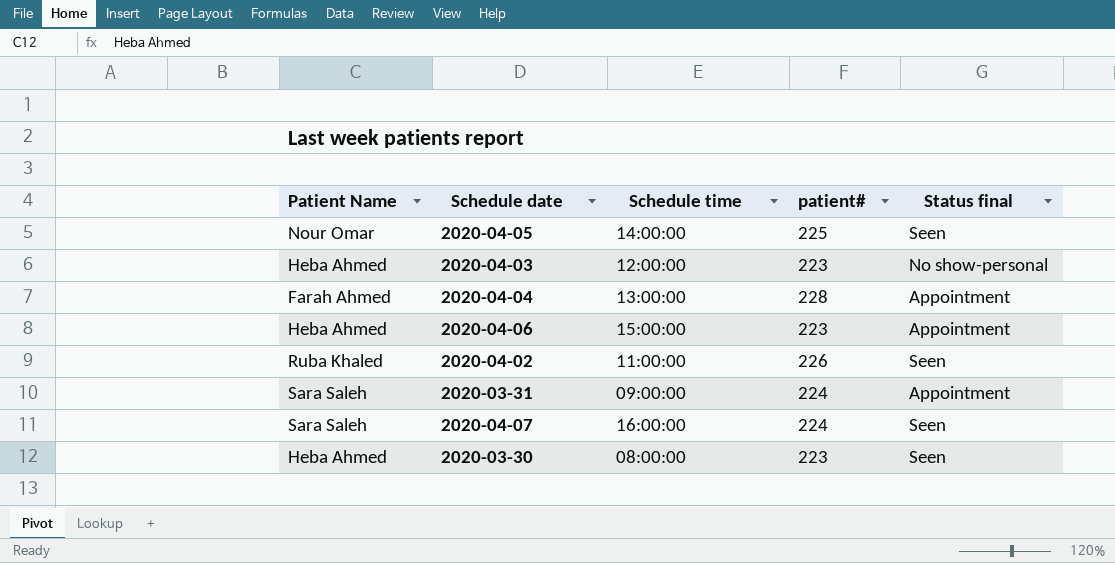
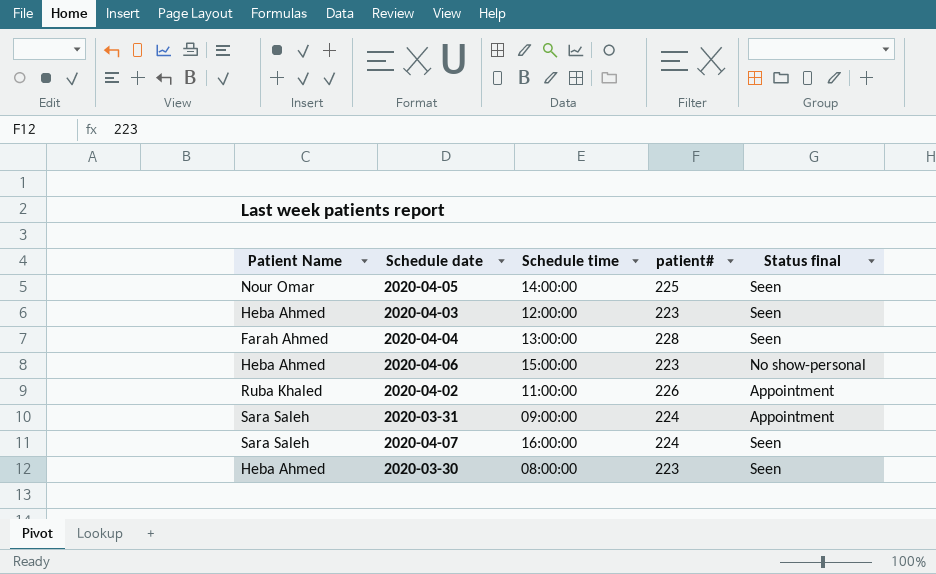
2020-04-03 | Status final: No show-personal -> Seen
2020-04-04 | Status final: Appointment -> Seen
2020-04-06 | Status final: Appointment -> No show-personal
2020-04-02 | Status final: Seen -> Appointment

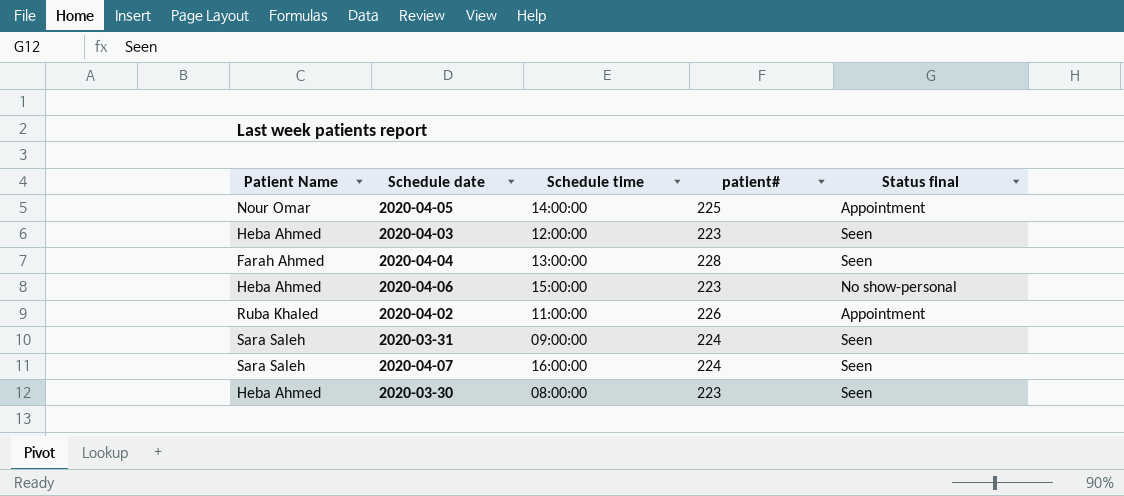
2020-04-05 | Status final: Seen -> Appointment
2020-03-31 | Status final: Appointment -> Seen

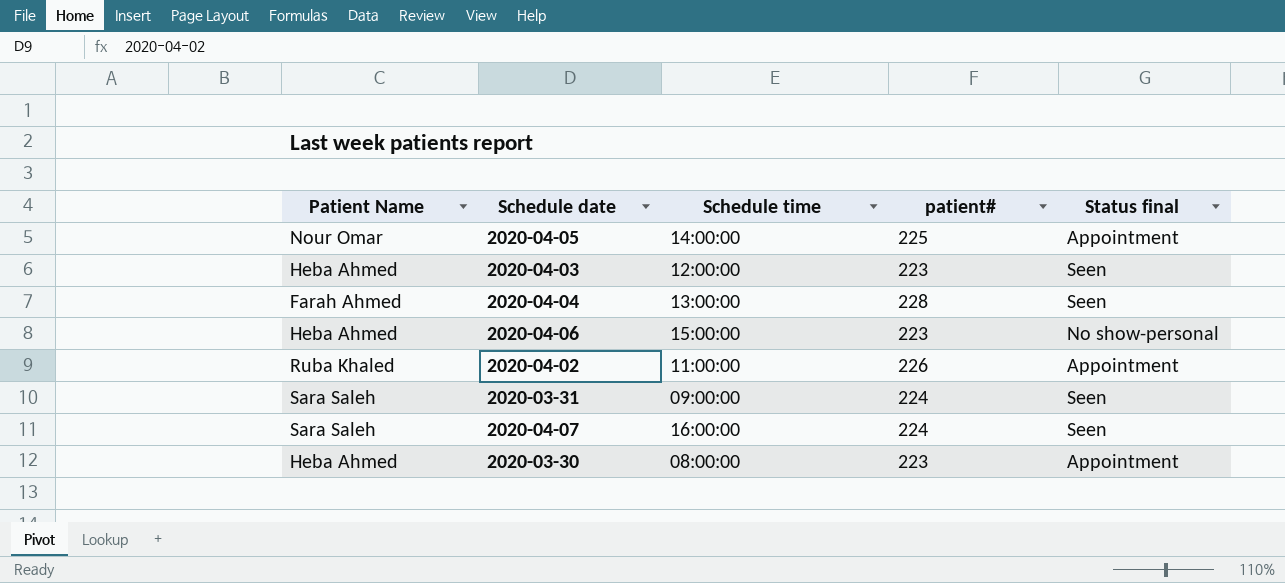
2020-03-30 | Status final: Seen -> Appointment

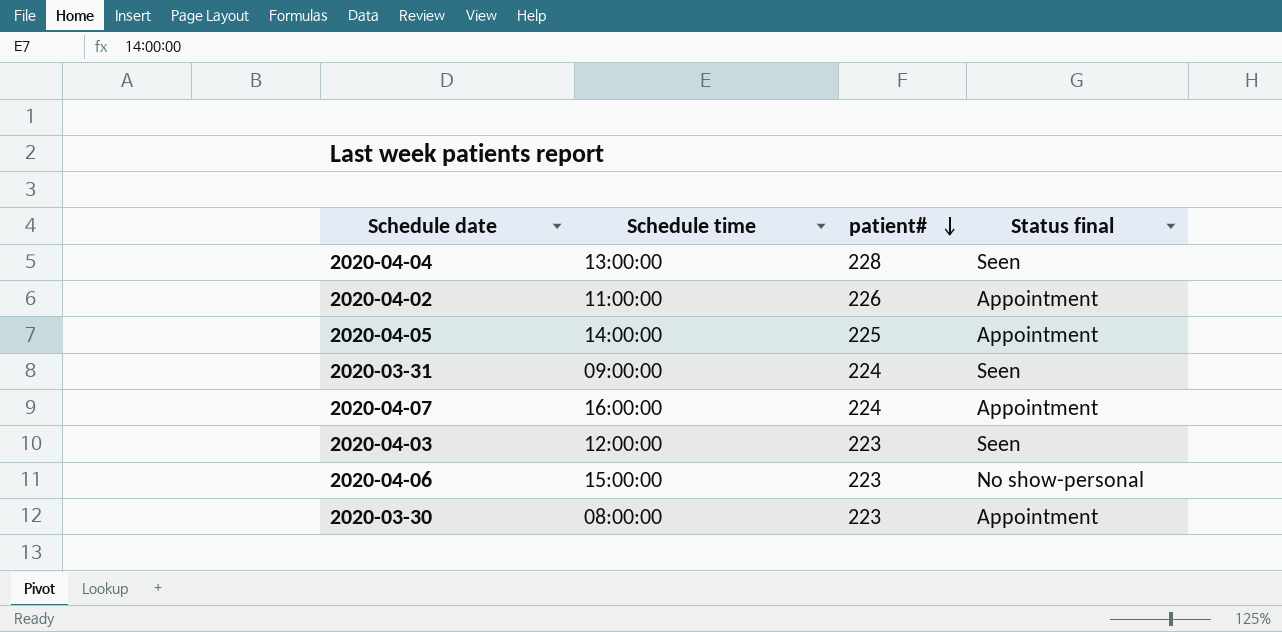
row order: none -> patient# descending
column Patient Name | position: 1 -> none
2020-04-07 | Status final: Seen -> Appointment

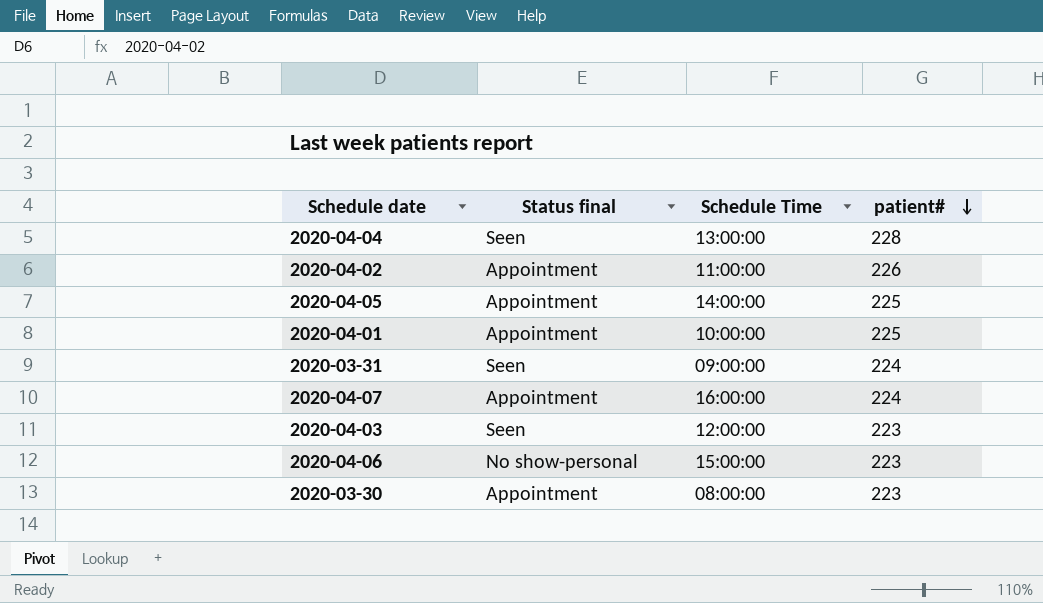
column Status final | position: 4 -> 2
column name: Schedule time -> Schedule Time
row 2020-04-01: none -> Appointment | 10:00:00 | 225

